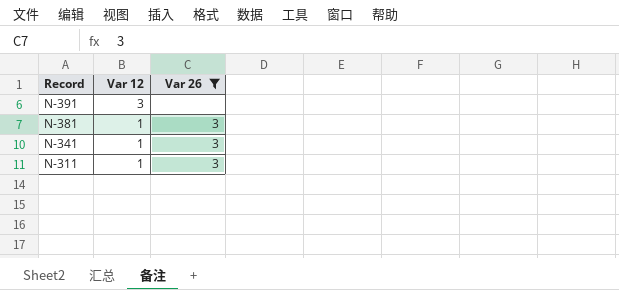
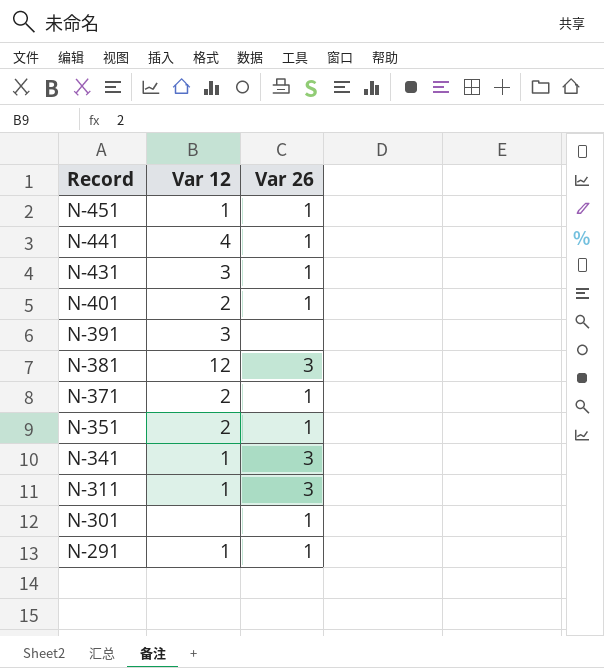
filter: Var 26 != 1 -> none
N-381 | Var 12: 1 -> 12

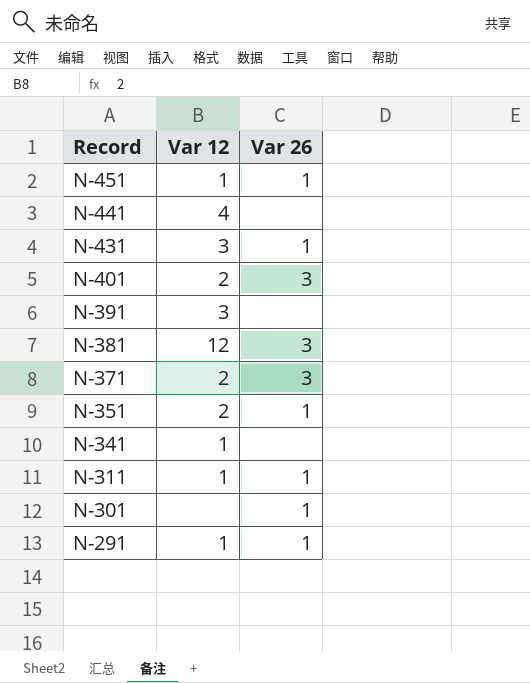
N-441 | Var 26: 1 -> none
N-401 | Var 26: 1 -> 3
N-371 | Var 26: 1 -> 3
N-341 | Var 26: 3 -> none
N-311 | Var 26: 3 -> 1

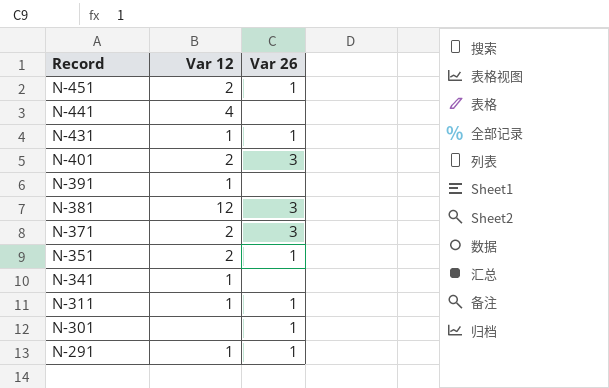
N-451 | Var 12: 1 -> 2
N-431 | Var 12: 3 -> 1
N-391 | Var 12: 3 -> 1

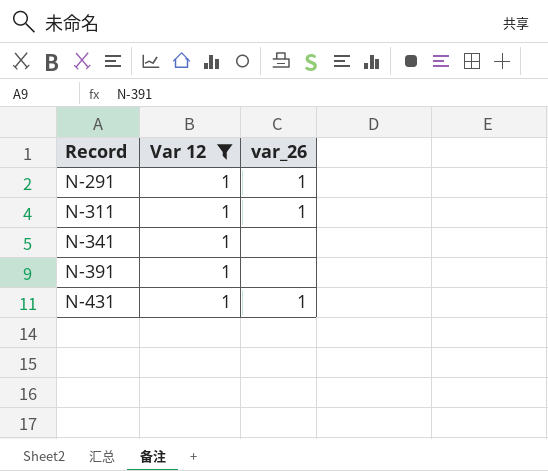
filter: none -> Var 12 = 1
row order: Record descending -> Record ascending
column name: Var 26 -> var_26

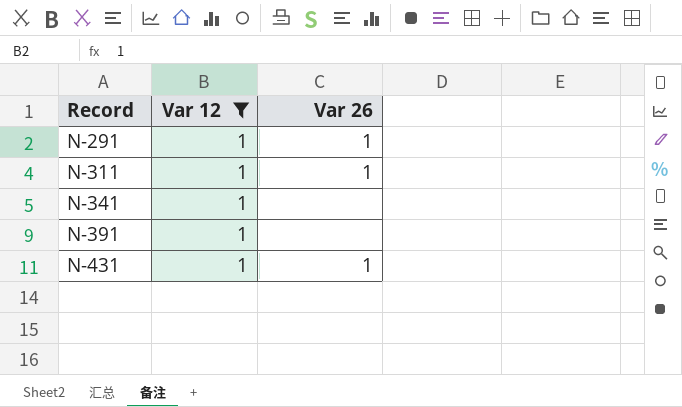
column name: var_26 -> Var 26

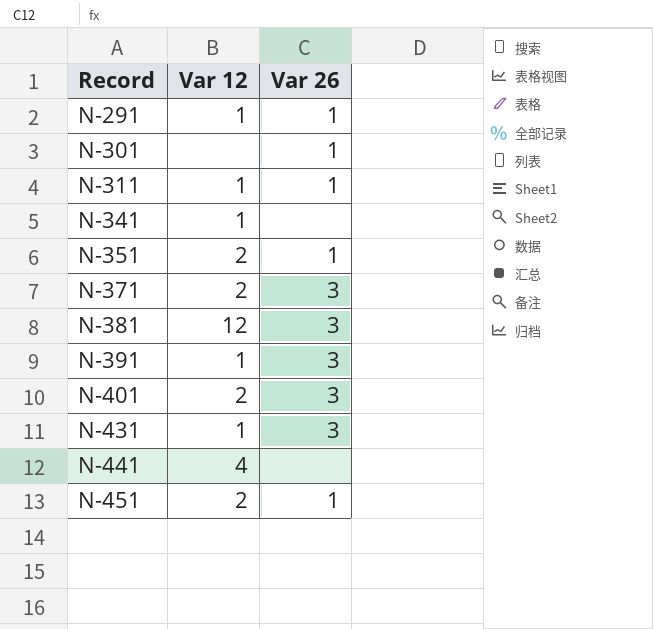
filter: Var 12 = 1 -> none
N-391 | Var 26: none -> 3
N-431 | Var 26: 1 -> 3

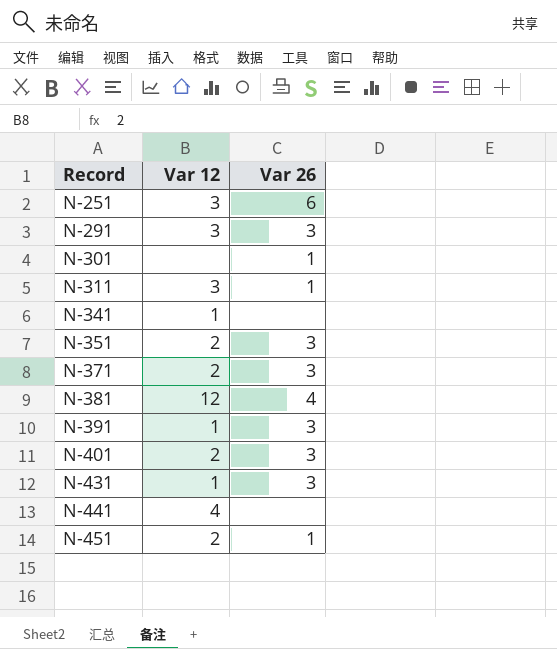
row N-251: none -> 3 | 6
N-291 | Var 12: 1 -> 3
N-291 | Var 26: 1 -> 3
N-311 | Var 12: 1 -> 3
N-351 | Var 26: 1 -> 3
N-381 | Var 26: 3 -> 4

